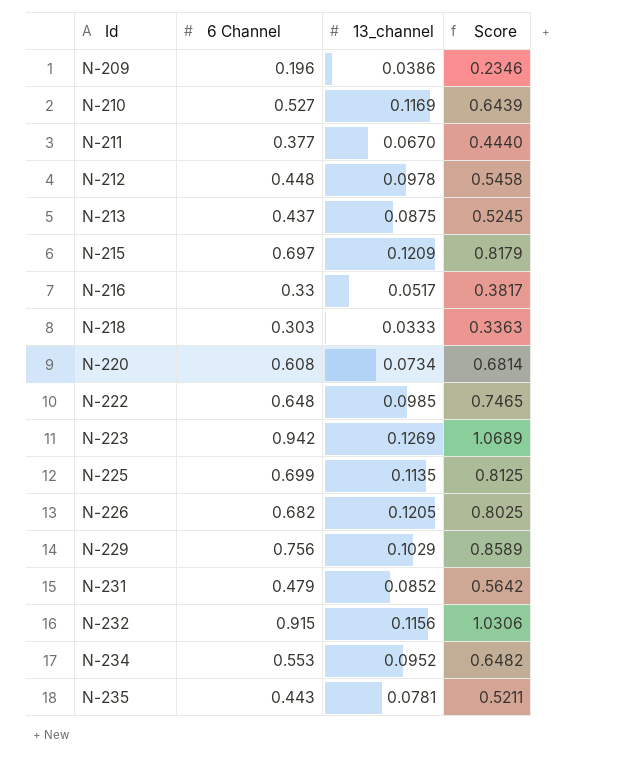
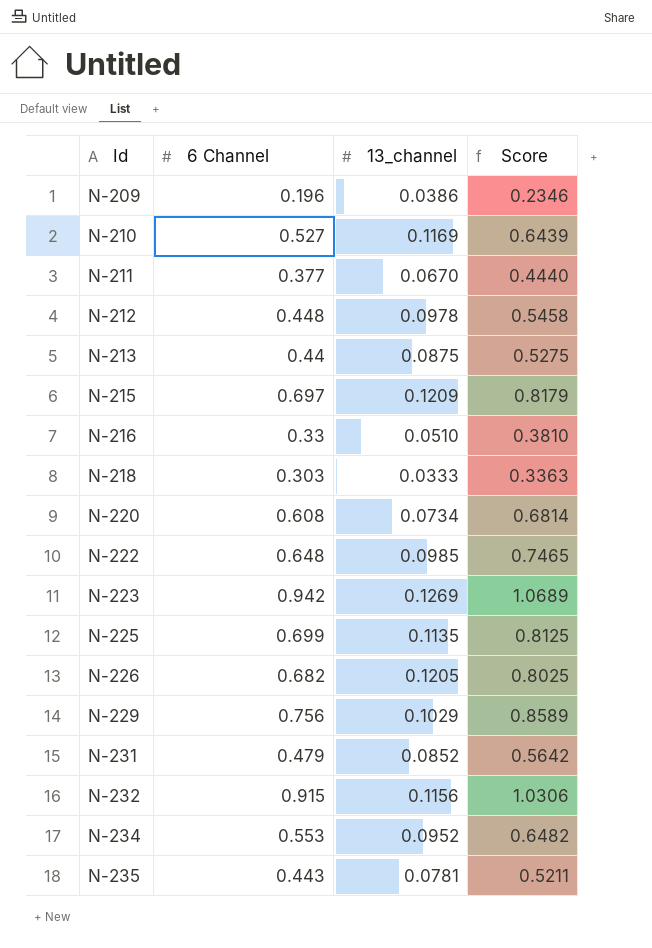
N-213 | 6 Channel: 0.437 -> 0.44
N-213 | Score: 0.5245 -> 0.5275
N-216 | 13_channel: 0.0517 -> 0.0510
N-216 | Score: 0.3817 -> 0.3810

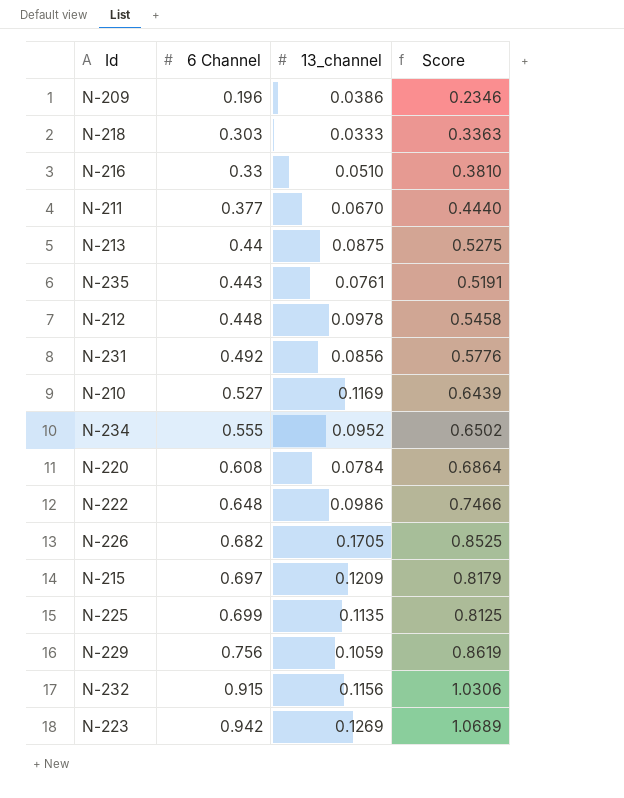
row order: Id ascending -> 6 Channel ascending
N-235 | 13_channel: 0.0781 -> 0.0761
N-235 | Score: 0.5211 -> 0.5191
N-231 | 6 Channel: 0.479 -> 0.492
N-231 | 13_channel: 0.0852 -> 0.0856
N-231 | Score: 0.5642 -> 0.5776
N-234 | 6 Channel: 0.553 -> 0.555
N-234 | Score: 0.6482 -> 0.6502
N-220 | 13_channel: 0.0734 -> 0.0784
N-220 | Score: 0.6814 -> 0.6864
N-222 | 13_channel: 0.0985 -> 0.0986
N-222 | Score: 0.7465 -> 0.7466
N-226 | 13_channel: 0.1205 -> 0.1705
N-226 | Score: 0.8025 -> 0.8525
N-229 | 13_channel: 0.1029 -> 0.1059
N-229 | Score: 0.8589 -> 0.8619

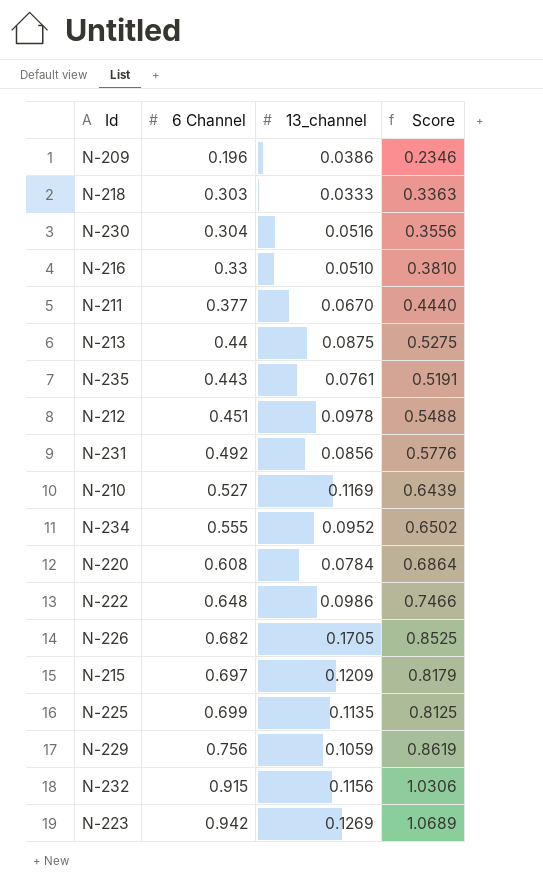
row N-230: none -> 0.304 | 0.0516 | 0.3556
N-212 | 6 Channel: 0.448 -> 0.451
N-212 | Score: 0.5458 -> 0.5488

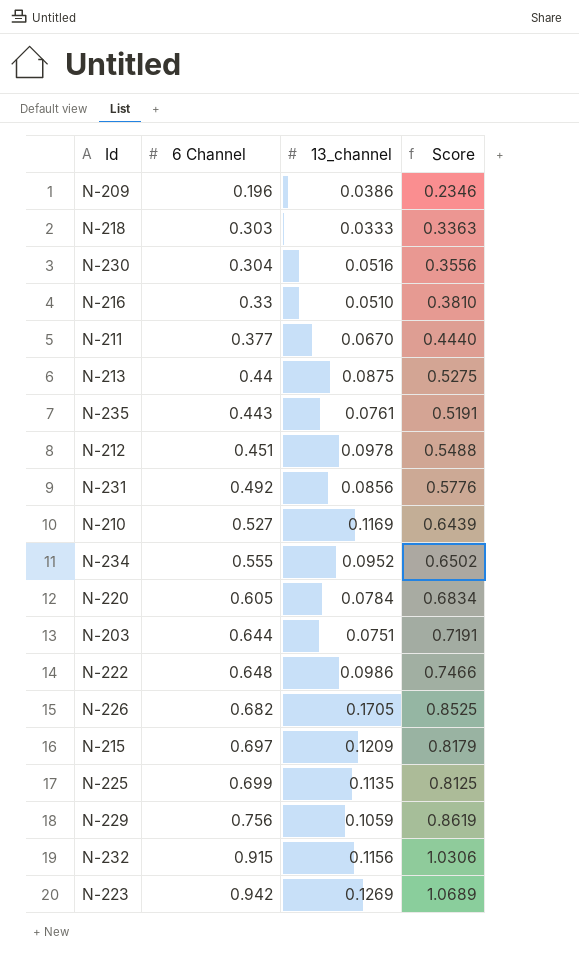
N-220 | 6 Channel: 0.608 -> 0.605
N-220 | Score: 0.6864 -> 0.6834
row N-203: none -> 0.644 | 0.0751 | 0.7191

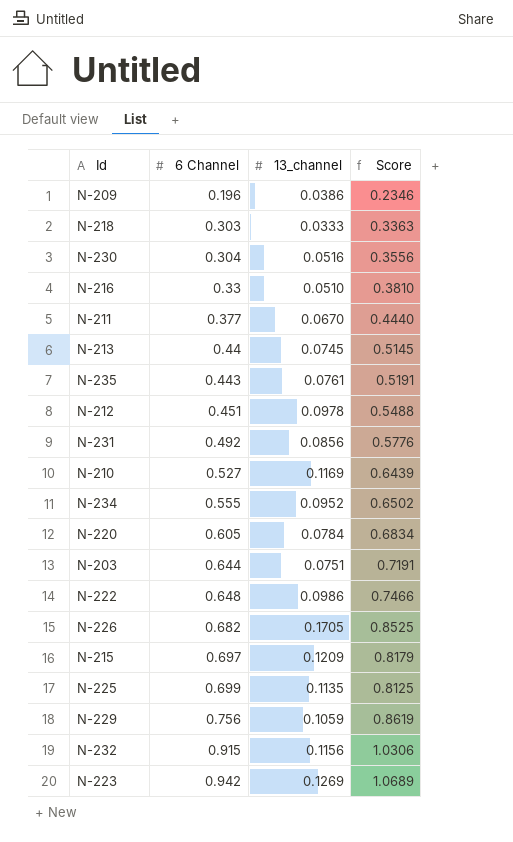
N-213 | 13_channel: 0.0875 -> 0.0745
N-213 | Score: 0.5275 -> 0.5145

